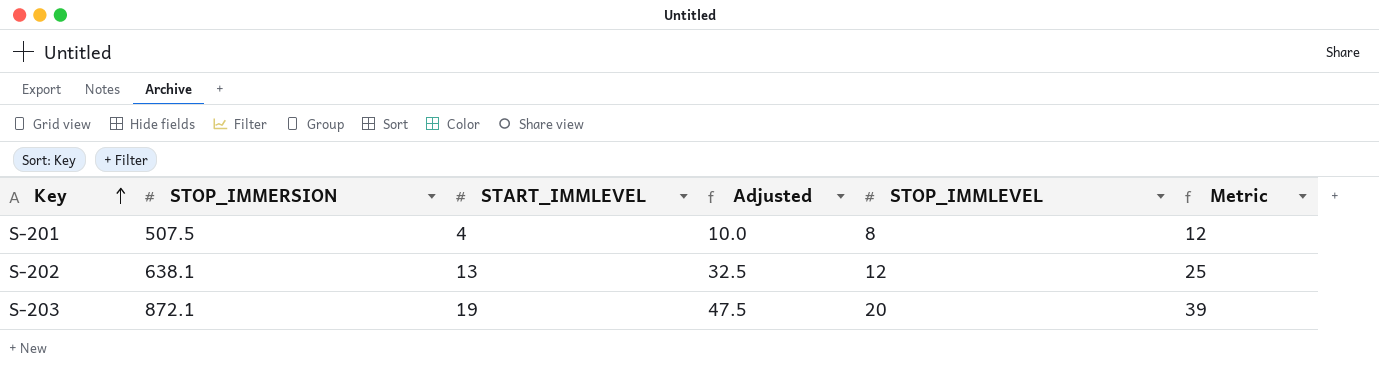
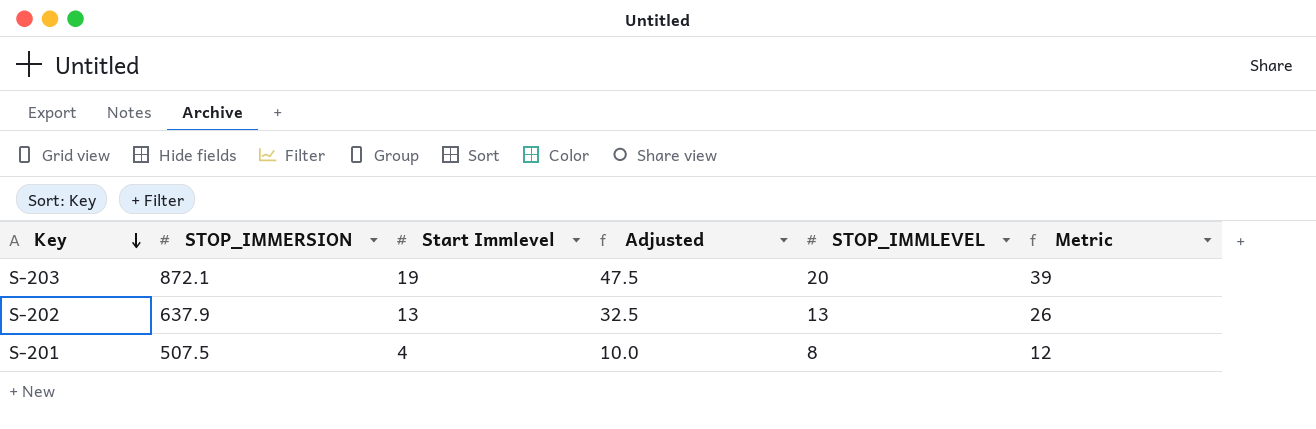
row order: Key ascending -> Key descending
column name: START_IMMLEVEL -> Start Immlevel
S-202 | STOP_IMMERSION: 638.1 -> 637.9
S-202 | STOP_IMMLEVEL: 12 -> 13
S-202 | Metric: 25 -> 26

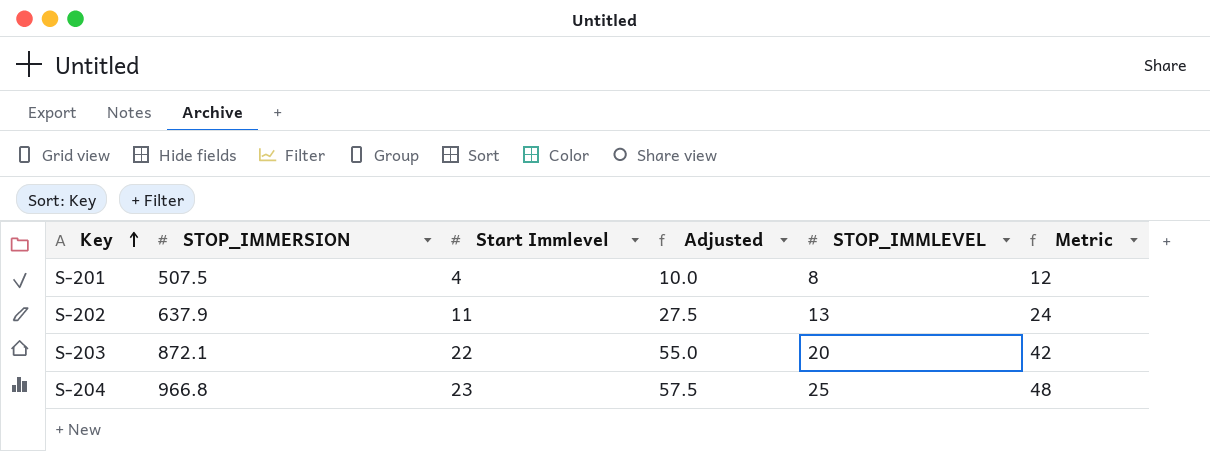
row order: Key descending -> Key ascending
S-202 | Start Immlevel: 13 -> 11
S-202 | Adjusted: 32.5 -> 27.5
S-202 | Metric: 26 -> 24
S-203 | Start Immlevel: 19 -> 22
S-203 | Adjusted: 47.5 -> 55.0
S-203 | Metric: 39 -> 42
row S-204: none -> 966.8 | 23 | 57.5 | 25 | 48

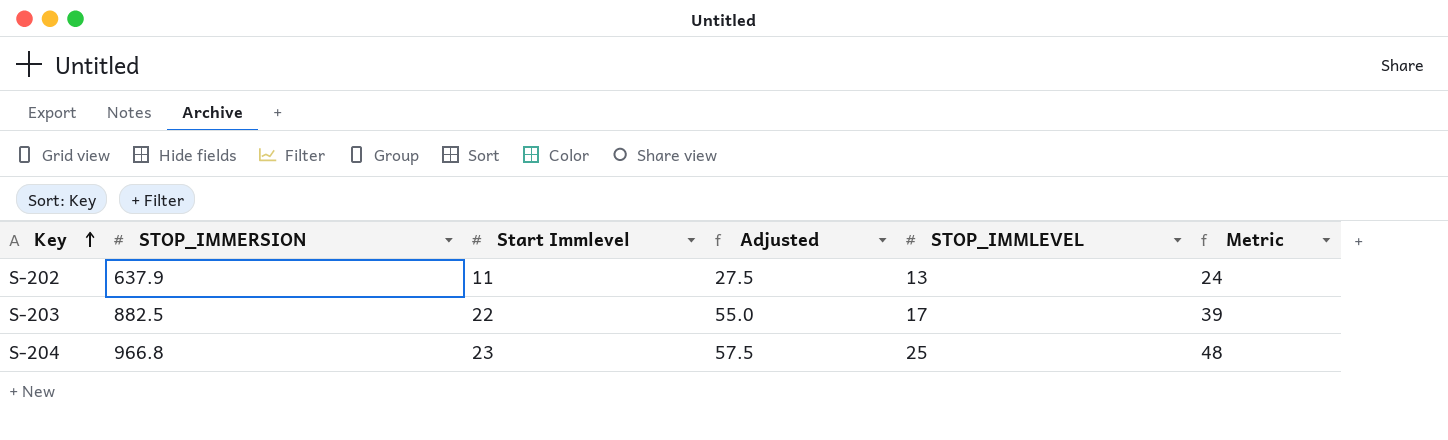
row S-201: 507.5 | 4 | 10.0 | 8 | 12 -> none
S-203 | STOP_IMMERSION: 872.1 -> 882.5
S-203 | STOP_IMMLEVEL: 20 -> 17
S-203 | Metric: 42 -> 39

